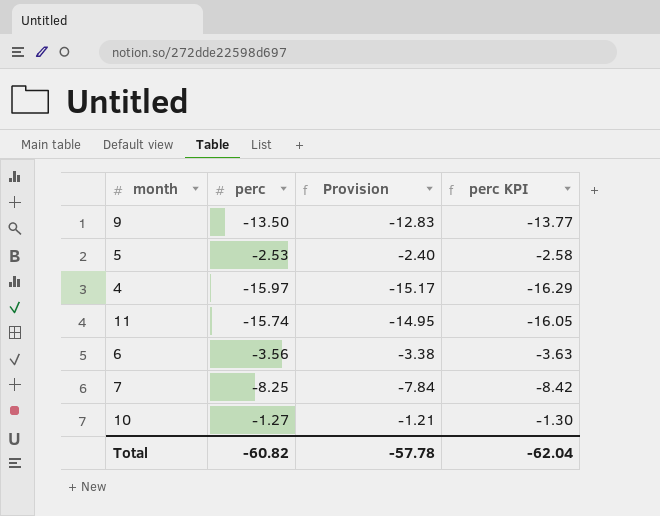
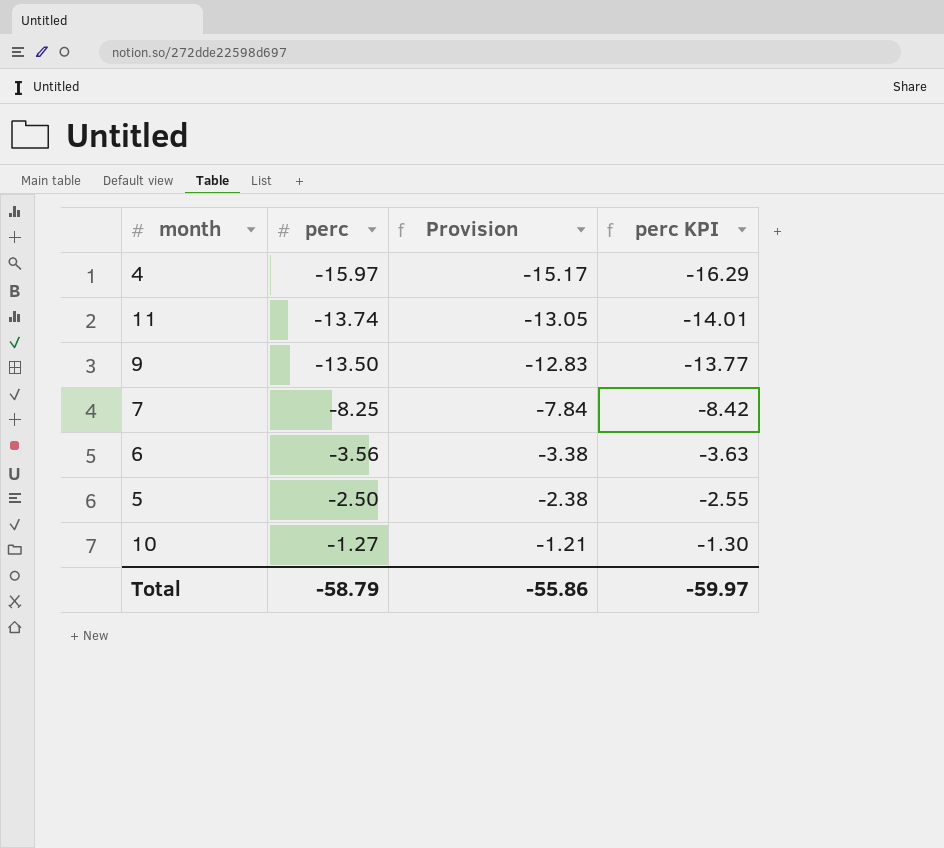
row order: none -> perc ascending
11 | perc: -15.74 -> -13.74
11 | Provision: -14.95 -> -13.05
11 | perc KPI: -16.05 -> -14.01
5 | perc: -2.53 -> -2.50
5 | Provision: -2.40 -> -2.38
5 | perc KPI: -2.58 -> -2.55
Total | perc: -60.82 -> -58.79
Total | Provision: -57.78 -> -55.86
Total | perc KPI: -62.04 -> -59.97

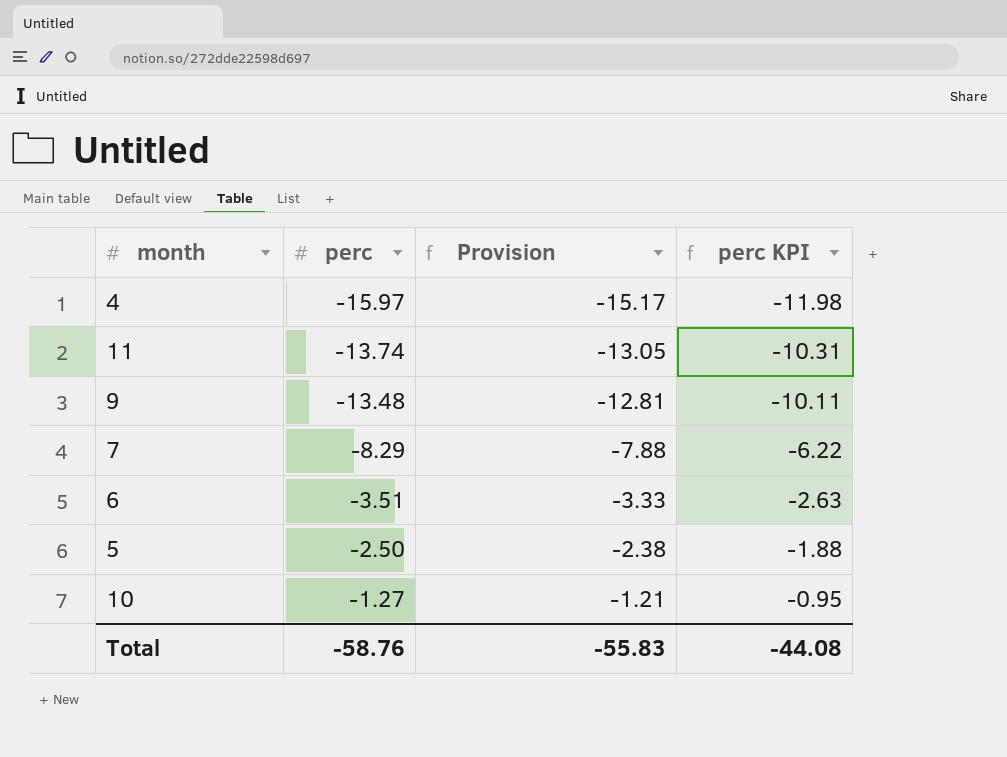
column perc KPI | formula: [perc] * 1.02 -> [perc] * 0.75
9 | perc: -13.50 -> -13.48
9 | Provision: -12.83 -> -12.81
7 | perc: -8.25 -> -8.29
7 | Provision: -7.84 -> -7.88
6 | perc: -3.56 -> -3.51
6 | Provision: -3.38 -> -3.33
Total | perc: -58.79 -> -58.76
Total | Provision: -55.86 -> -55.83
Total | perc KPI: -59.97 -> -44.08

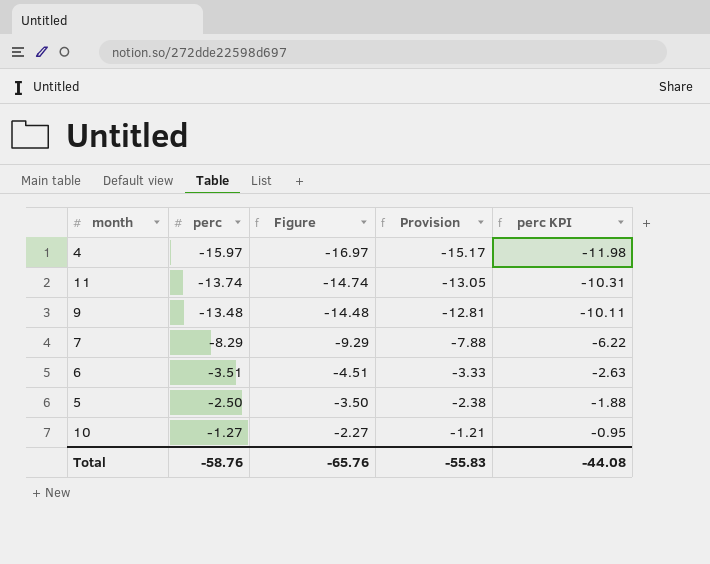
column Figure | formula: none -> [perc] - 1

